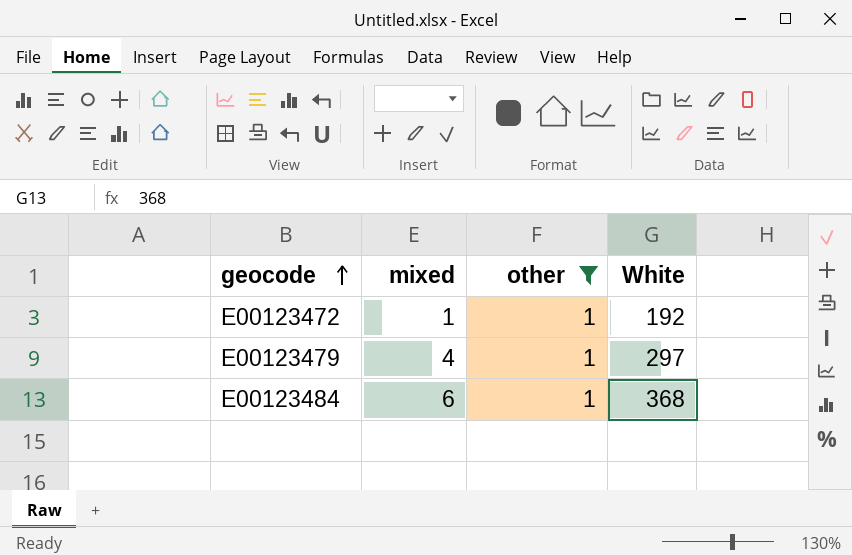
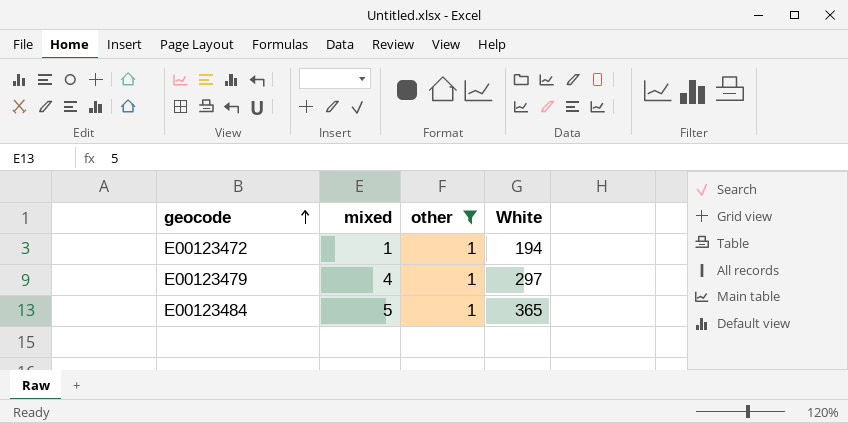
E00123472 | White: 192 -> 194
E00123484 | mixed: 6 -> 5
E00123484 | White: 368 -> 365

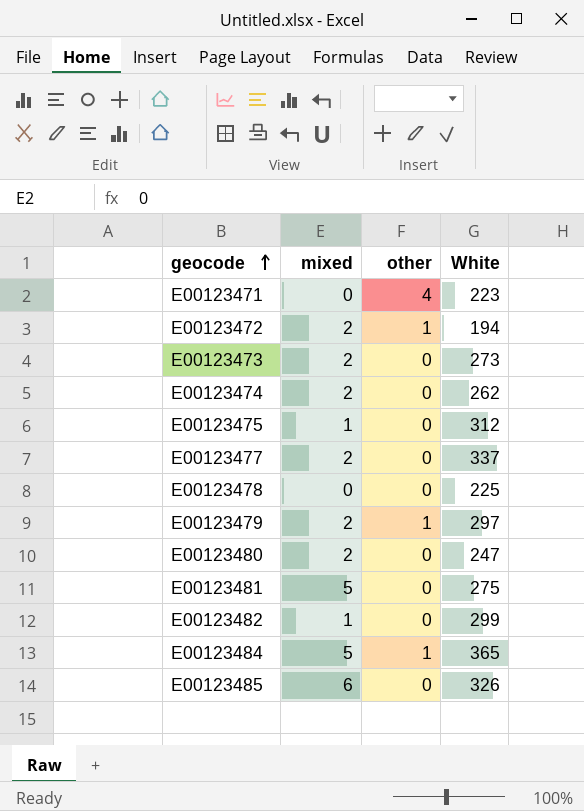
filter: other = 1 -> none
E00123472 | mixed: 1 -> 2
E00123479 | mixed: 4 -> 2

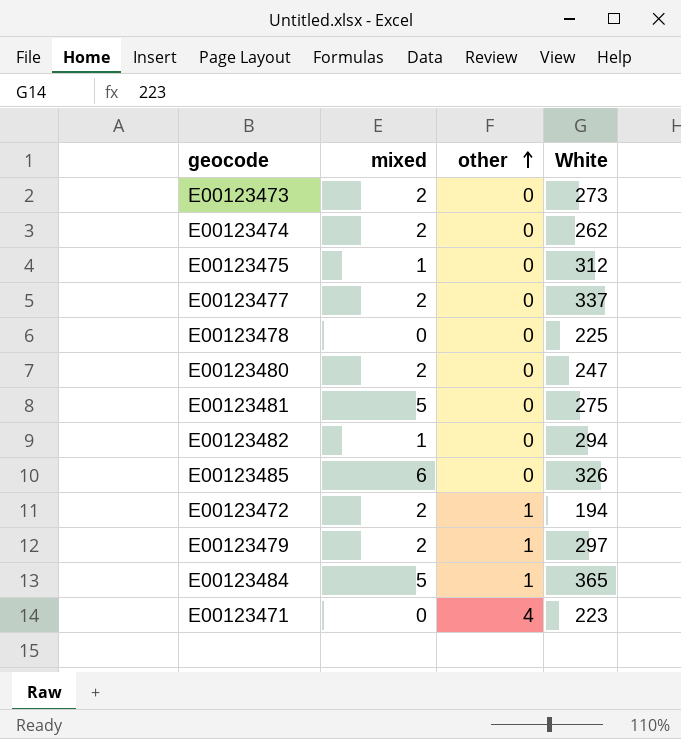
row order: geocode ascending -> other ascending
E00123482 | White: 299 -> 294

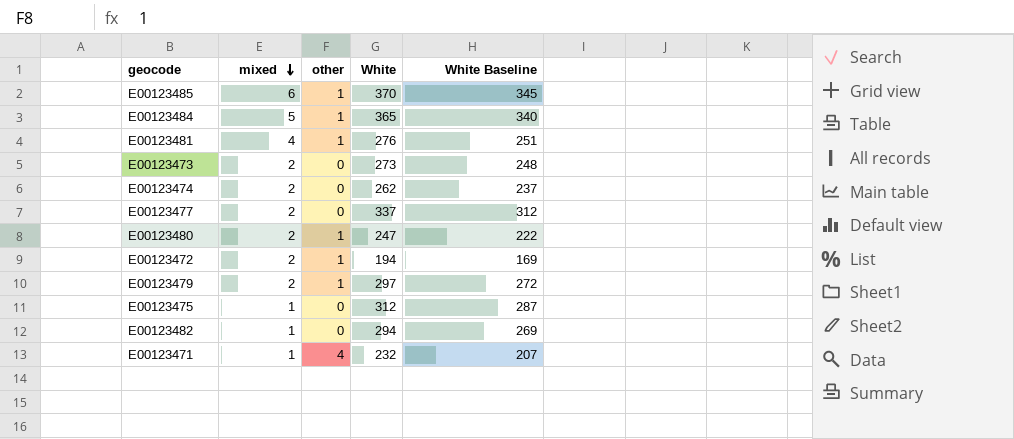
row order: other ascending -> mixed descending
column White Baseline | formula: none -> [White] - 25
row E00123478: 0 | 0 | 225 -> none
E00123485 | other: 0 -> 1
E00123485 | White: 326 -> 370
E00123481 | mixed: 5 -> 4
E00123481 | other: 0 -> 1
E00123481 | White: 275 -> 276
E00123480 | other: 0 -> 1
E00123471 | mixed: 0 -> 1
E00123471 | White: 223 -> 232

